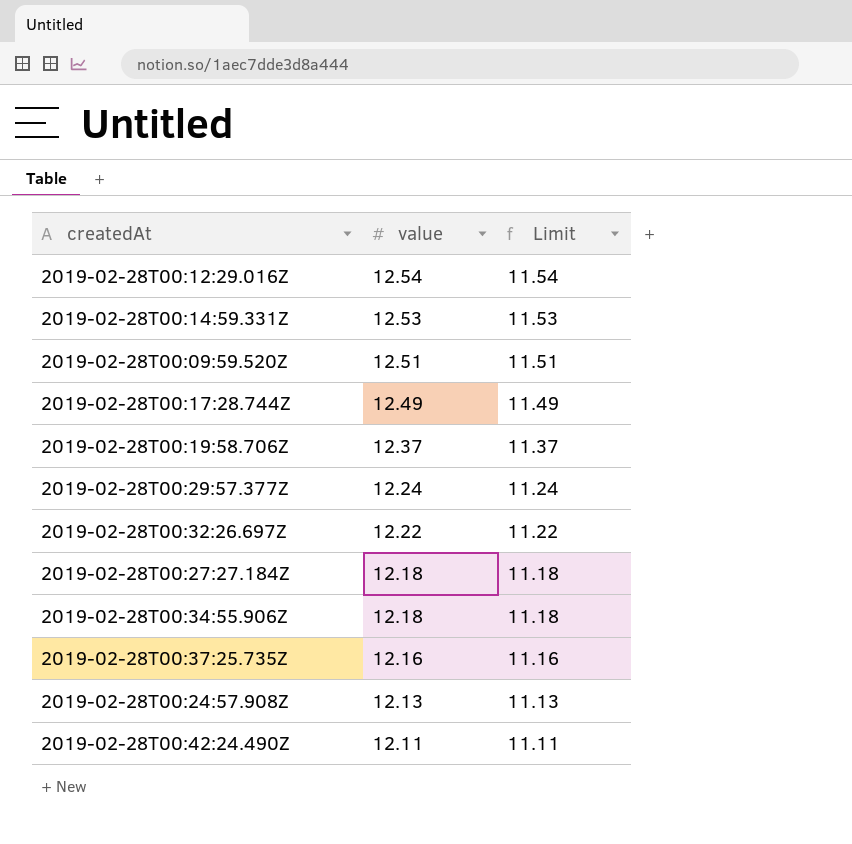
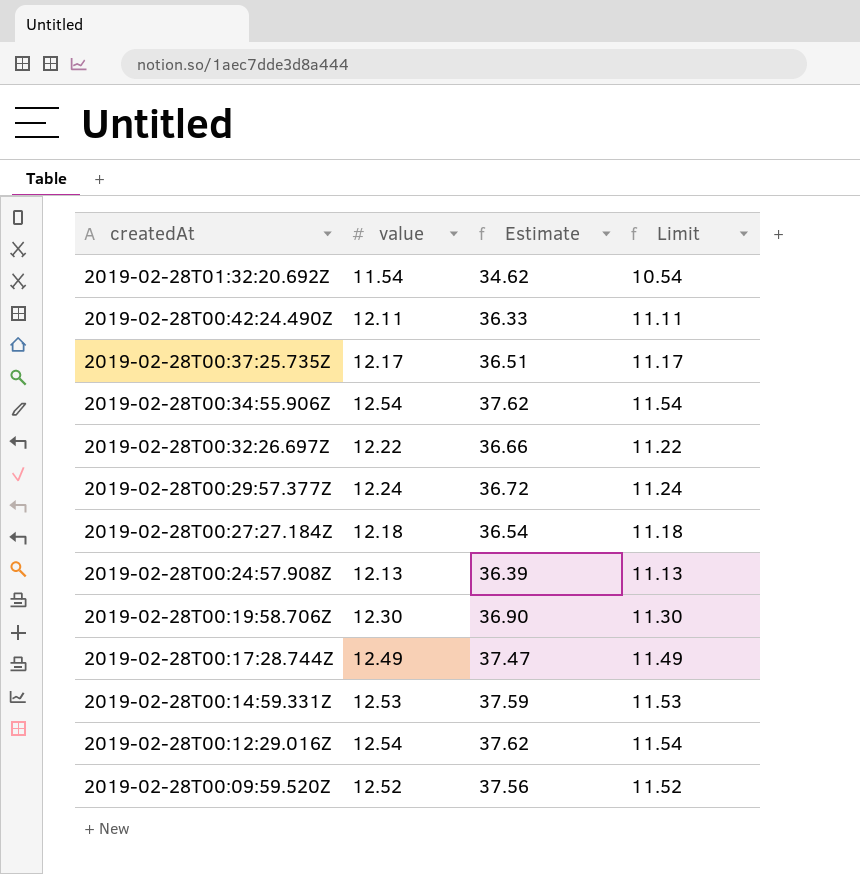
row order: value descending -> createdAt descending
column Estimate | formula: none -> [value] * 3
row 2019-02-28T01:32:20.692Z: none -> 11.54 | 34.62 | 10.54
2019-02-28T00:37:25.735Z | value: 12.16 -> 12.17
2019-02-28T00:37:25.735Z | Limit: 11.16 -> 11.17
2019-02-28T00:34:55.906Z | value: 12.18 -> 12.54
2019-02-28T00:34:55.906Z | Limit: 11.18 -> 11.54
2019-02-28T00:19:58.706Z | value: 12.37 -> 12.30
2019-02-28T00:19:58.706Z | Limit: 11.37 -> 11.30
2019-02-28T00:09:59.520Z | value: 12.51 -> 12.52
2019-02-28T00:09:59.520Z | Limit: 11.51 -> 11.52

